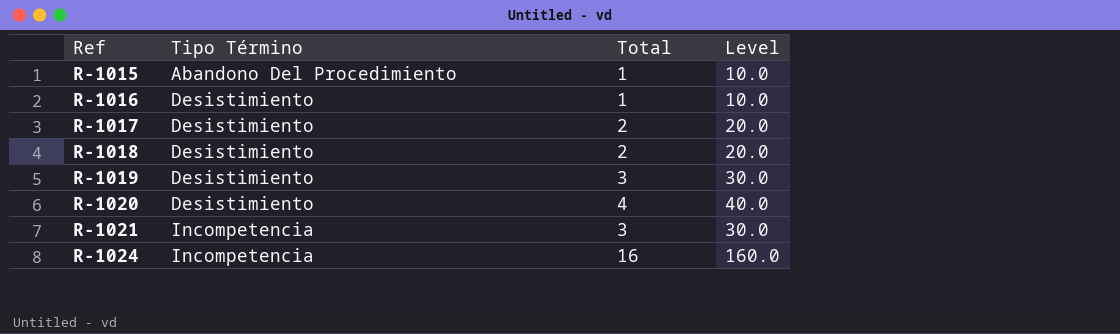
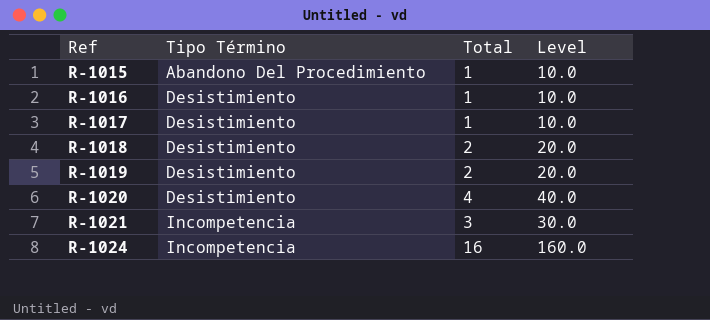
R-1017 | Total: 2 -> 1
R-1017 | Level: 20.0 -> 10.0
R-1019 | Total: 3 -> 2
R-1019 | Level: 30.0 -> 20.0

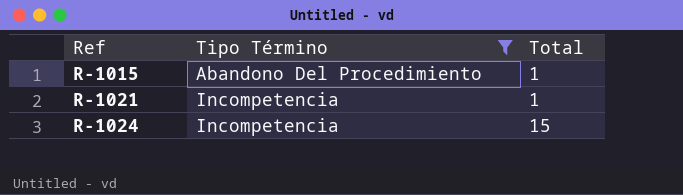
filter: none -> Tipo Término != Desistimiento
column Level | formula: [Total] * 10 -> none
R-1021 | Total: 3 -> 1
R-1024 | Total: 16 -> 15

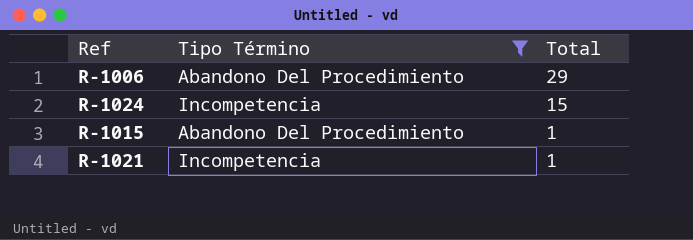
row order: Ref ascending -> Total descending
row R-1006: none -> Abandono Del Procedimiento | 29

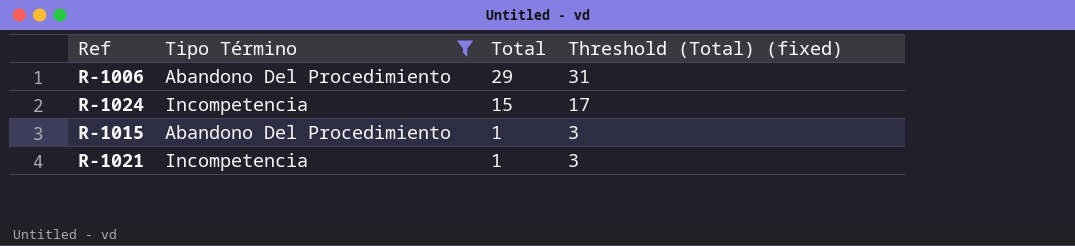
column Threshold (Total) (fixed) | formula: none -> [Total] + 2

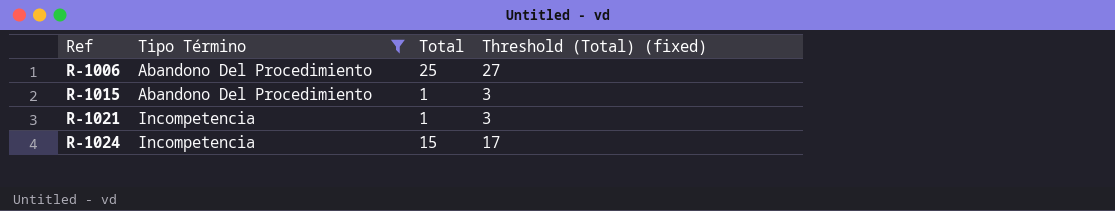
row order: Total descending -> Ref ascending
R-1006 | Total: 29 -> 25
R-1006 | Threshold (Total) (fixed): 31 -> 27

